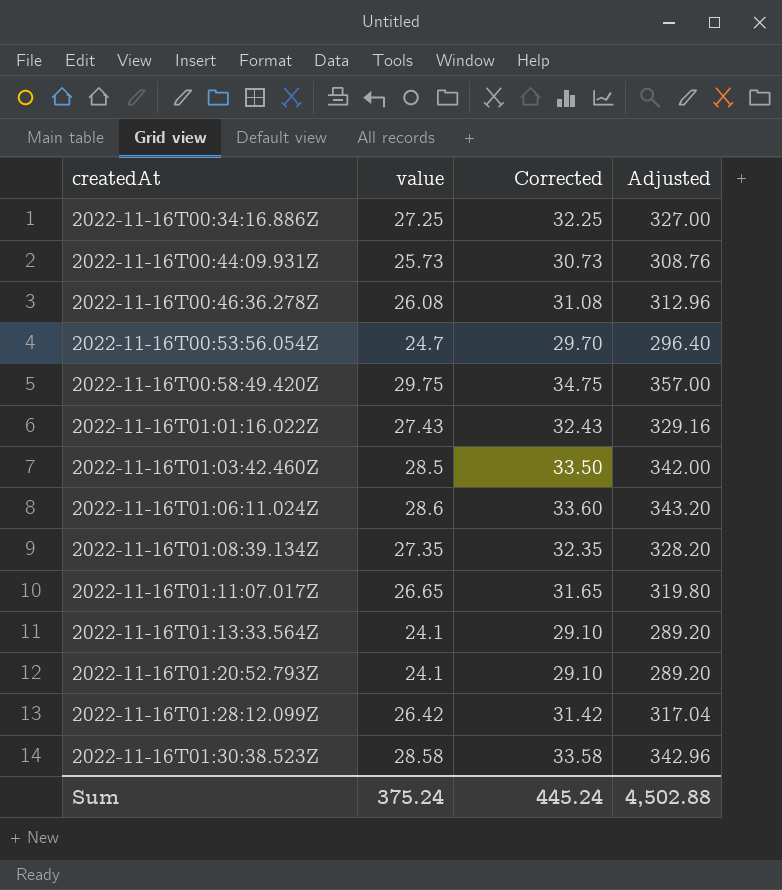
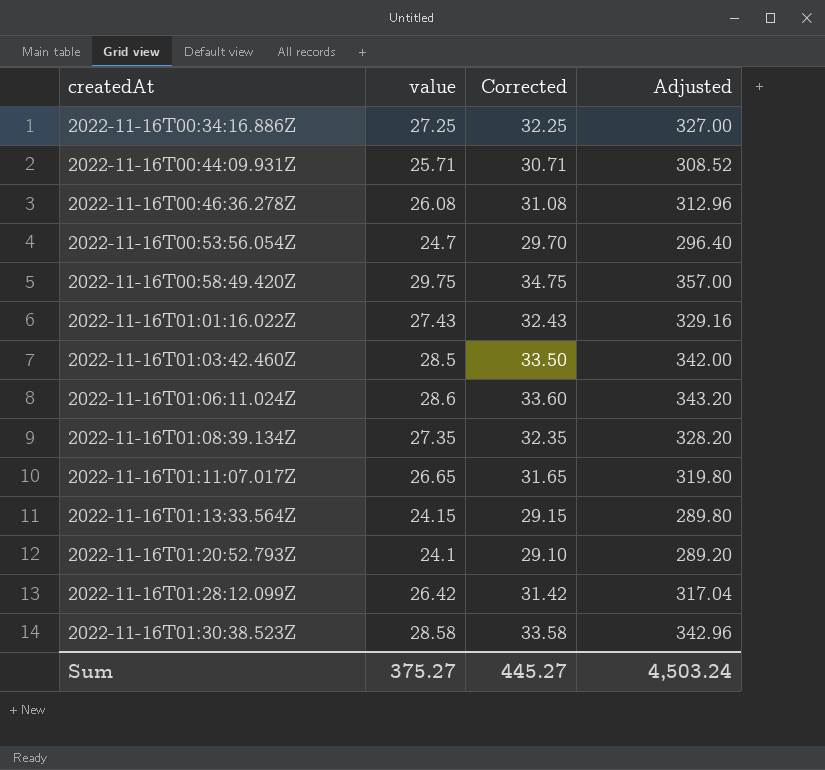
2022-11-16T00:44:09.931Z | value: 25.73 -> 25.71
2022-11-16T00:44:09.931Z | Corrected: 30.73 -> 30.71
2022-11-16T00:44:09.931Z | Adjusted: 308.76 -> 308.52
2022-11-16T01:13:33.564Z | value: 24.1 -> 24.15
2022-11-16T01:13:33.564Z | Corrected: 29.10 -> 29.15
2022-11-16T01:13:33.564Z | Adjusted: 289.20 -> 289.80
Sum | value: 375.24 -> 375.27
Sum | Corrected: 445.24 -> 445.27
Sum | Adjusted: 4,502.88 -> 4,503.24

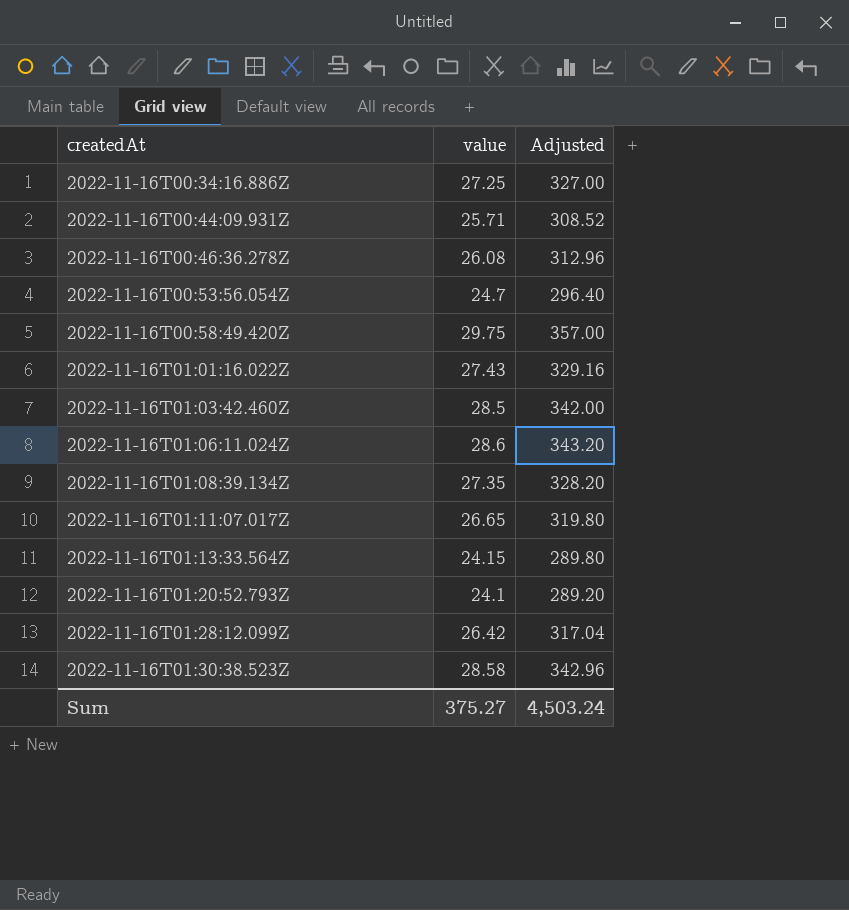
column Corrected | formula: [value] + 5 -> none

